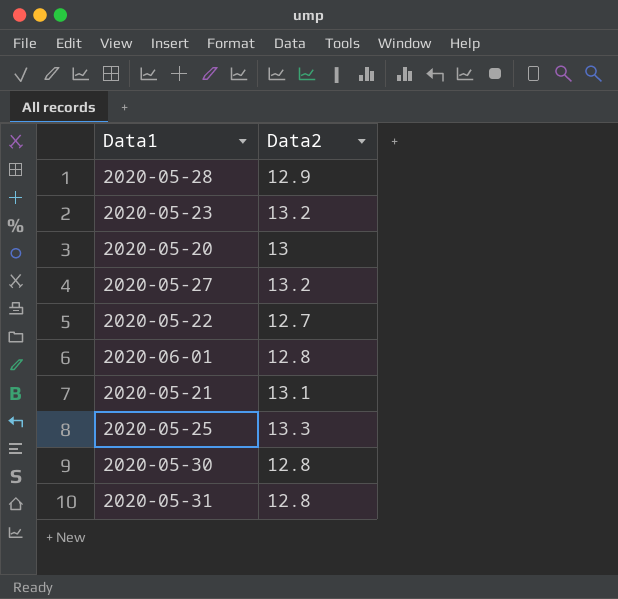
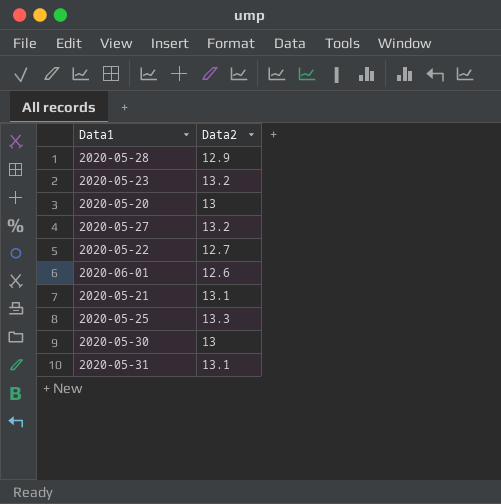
2020-06-01 | Data2: 12.8 -> 12.6
2020-05-30 | Data2: 12.8 -> 13
2020-05-31 | Data2: 12.8 -> 13.1

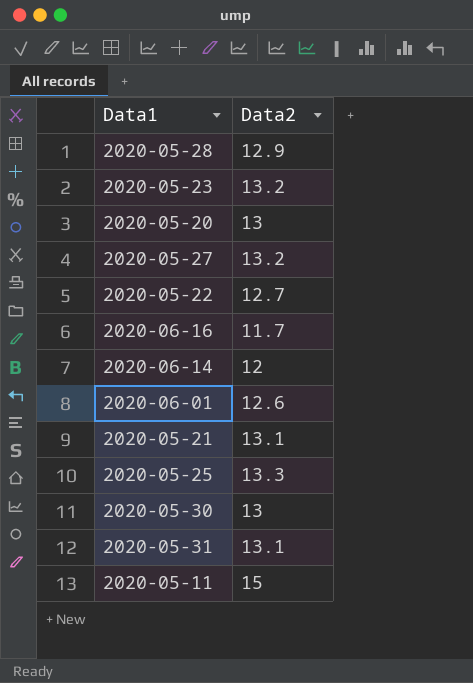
row 2020-06-16: none -> 11.7
row 2020-06-14: none -> 12
row 2020-05-11: none -> 15

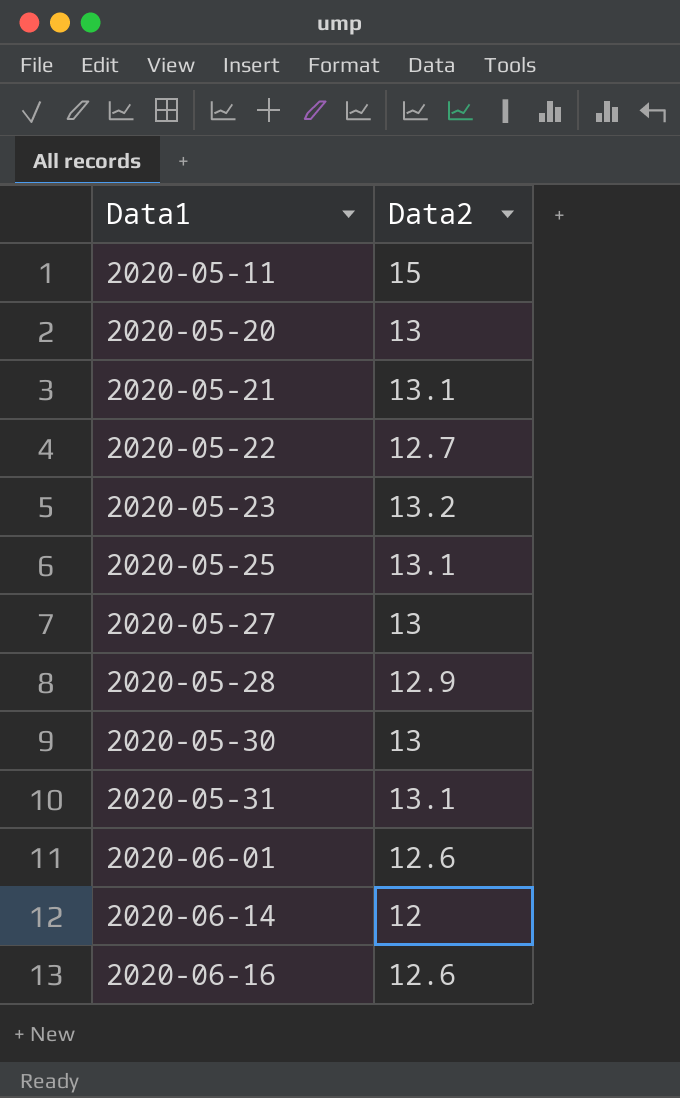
row order: none -> Data1 ascending
2020-05-25 | Data2: 13.3 -> 13.1
2020-05-27 | Data2: 13.2 -> 13
2020-06-16 | Data2: 11.7 -> 12.6

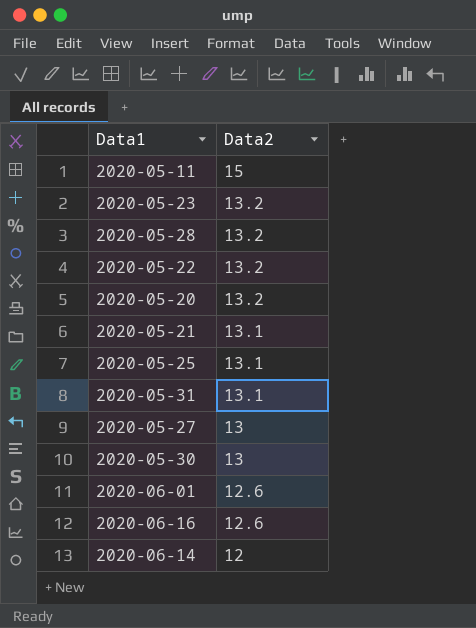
row order: Data1 ascending -> Data2 descending
2020-05-28 | Data2: 12.9 -> 13.2
2020-05-22 | Data2: 12.7 -> 13.2
2020-05-20 | Data2: 13 -> 13.2

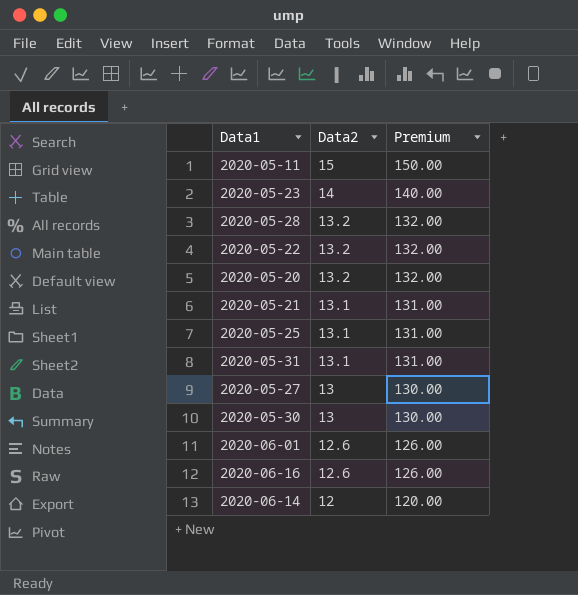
column Premium | formula: none -> [Data2] * 10
2020-05-23 | Data2: 13.2 -> 14

